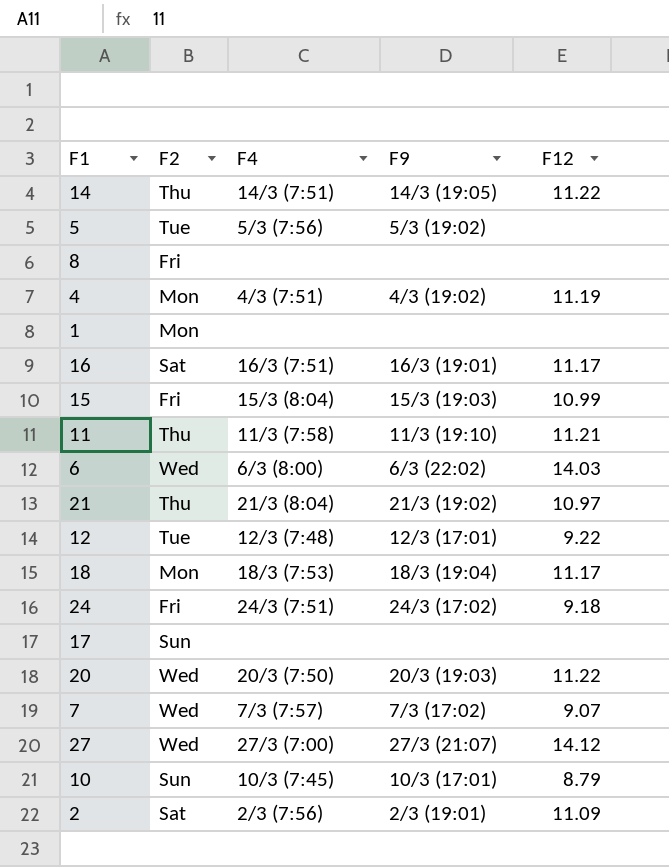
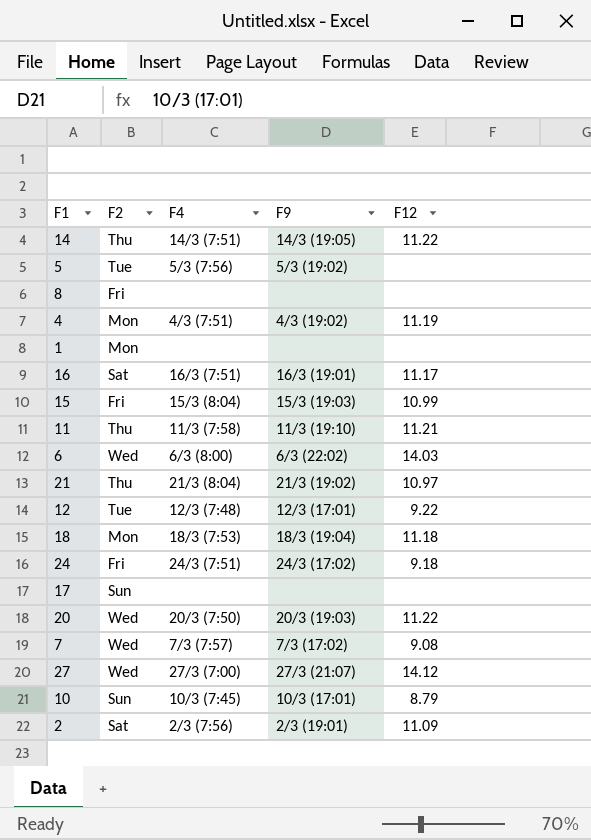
18 | F12: 11.17 -> 11.18
7 | F12: 9.07 -> 9.08

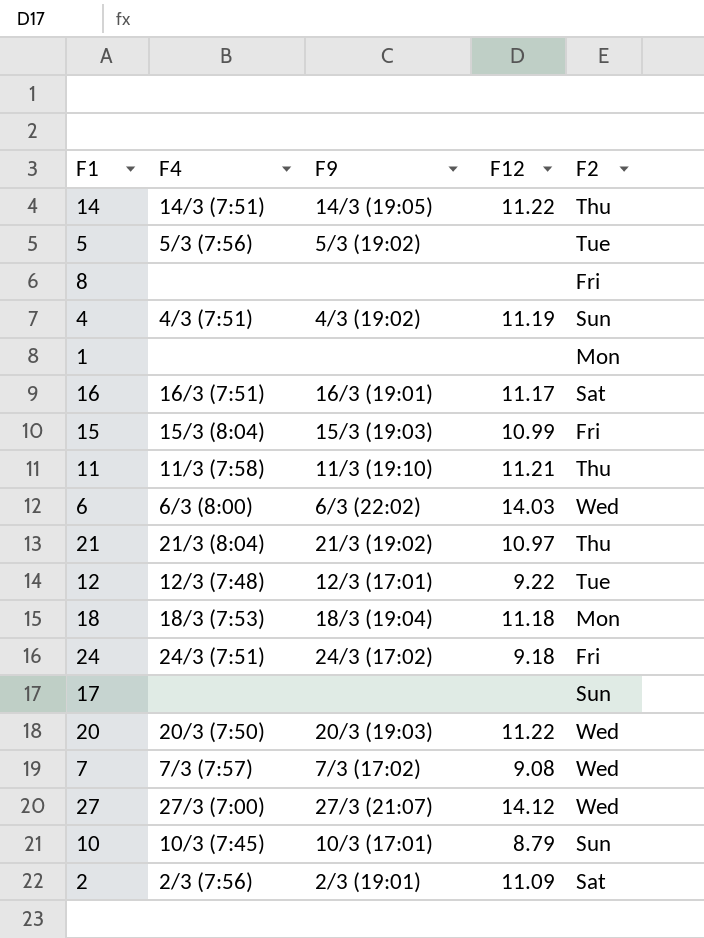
column F2 | position: 2 -> 5
4 | F2: Mon -> Sun

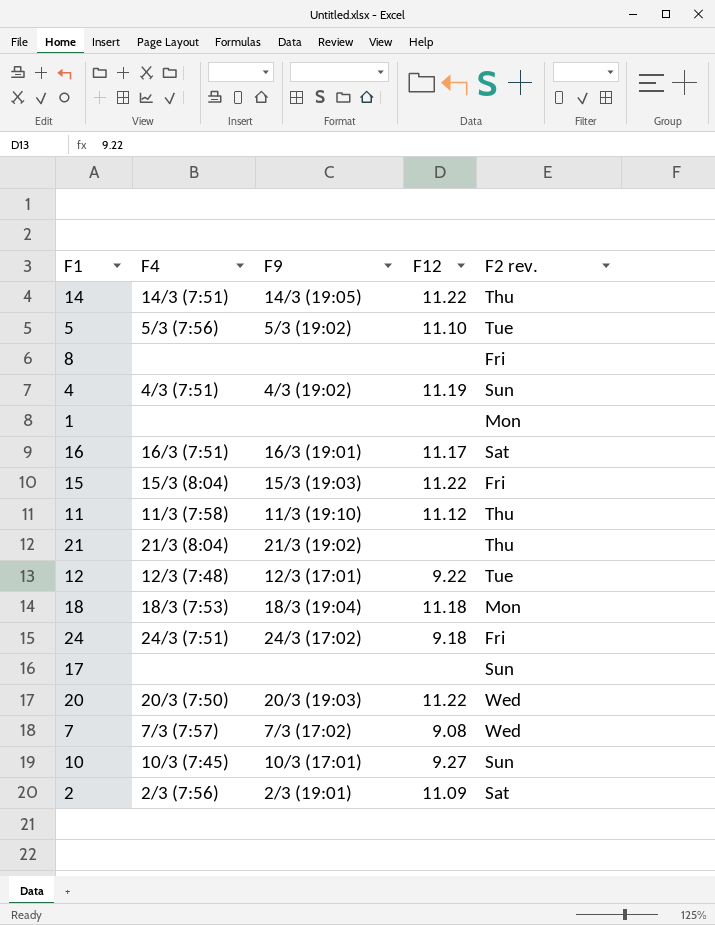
column name: F2 -> F2 rev.
row 6: 6/3 (8:00) | 6/3 (22:02) | 14.03 | Wed -> none
row 27: 27/3 (7:00) | 27/3 (21:07) | 14.12 | Wed -> none
5 | F12: none -> 11.10
15 | F12: 10.99 -> 11.22
11 | F12: 11.21 -> 11.12
21 | F12: 10.97 -> none
10 | F12: 8.79 -> 9.27

